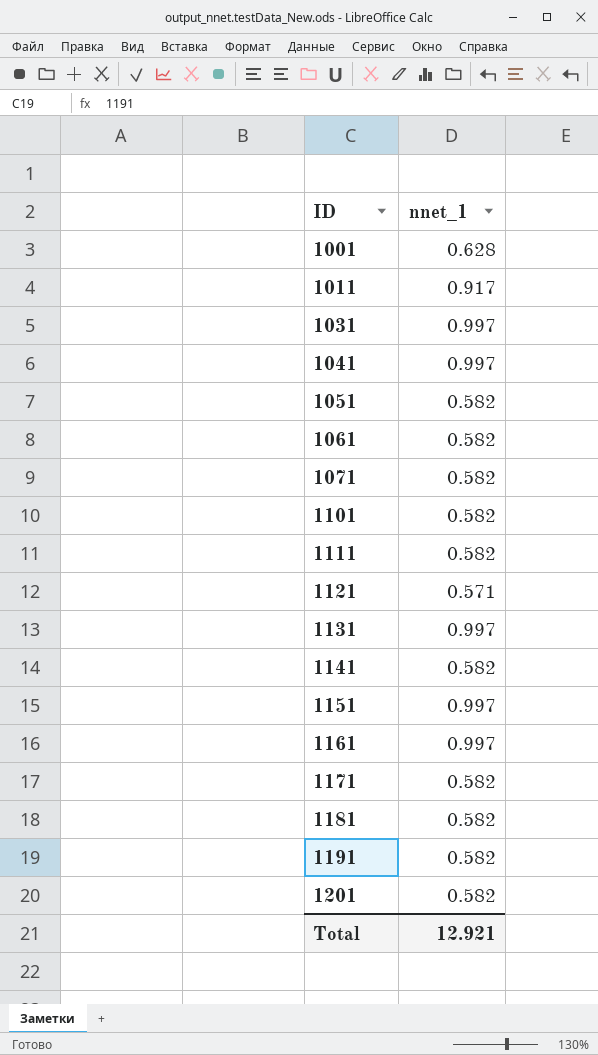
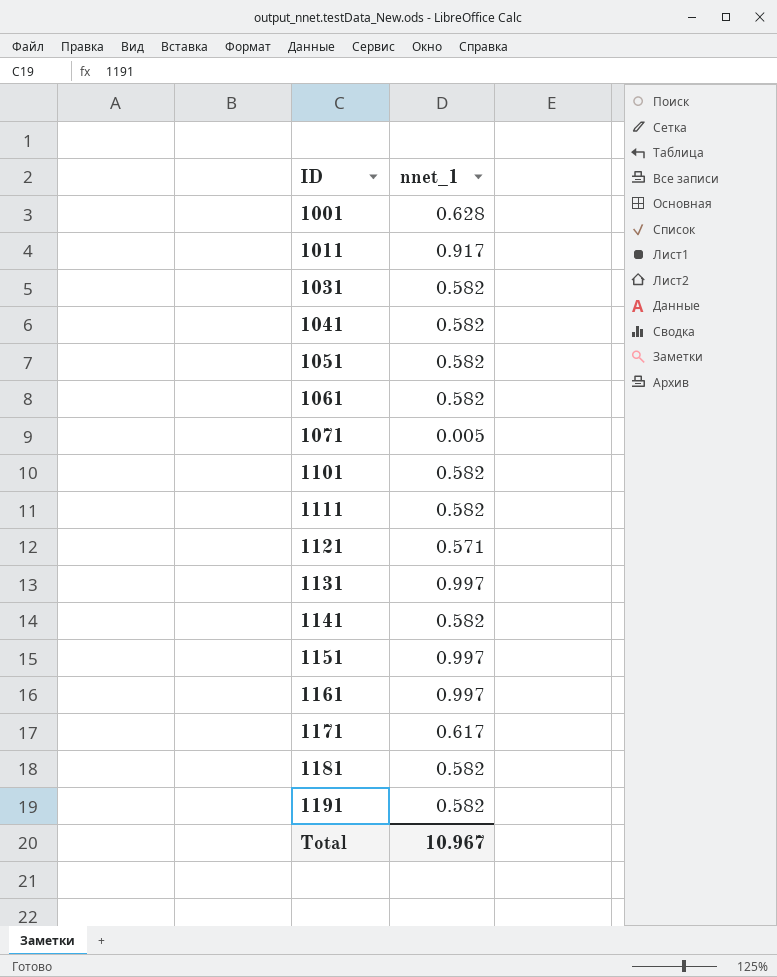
row 1201: 0.582 -> none
1031 | nnet_1: 0.997 -> 0.582
1041 | nnet_1: 0.997 -> 0.582
1071 | nnet_1: 0.582 -> 0.005
1171 | nnet_1: 0.582 -> 0.617
Total | nnet_1: 12.921 -> 10.967

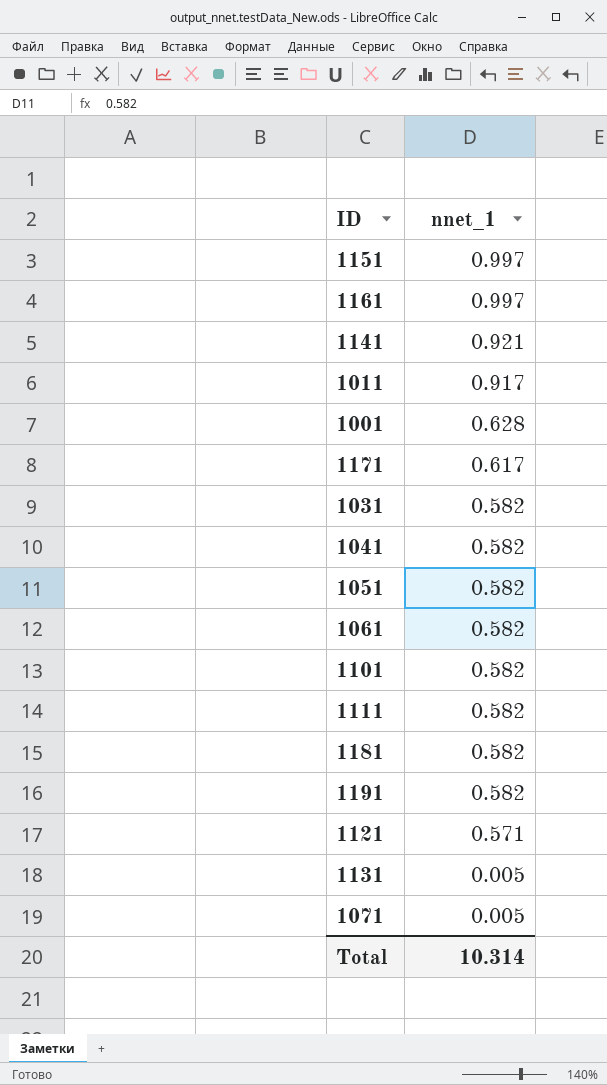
row order: ID ascending -> nnet_1 descending
1141 | nnet_1: 0.582 -> 0.921
1131 | nnet_1: 0.997 -> 0.005
Total | nnet_1: 10.967 -> 10.314

